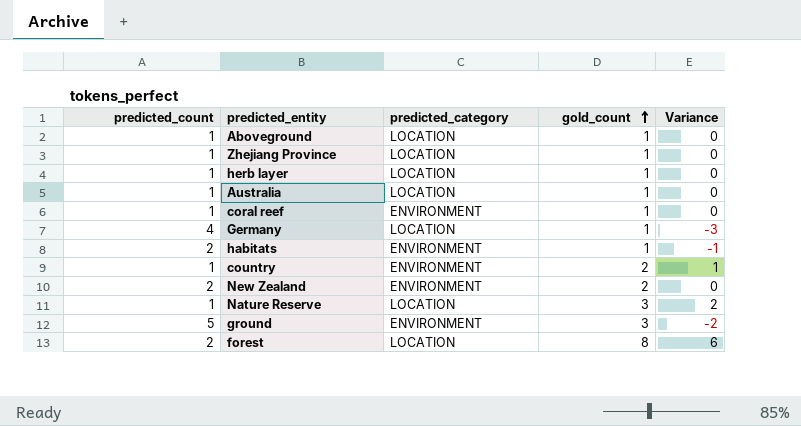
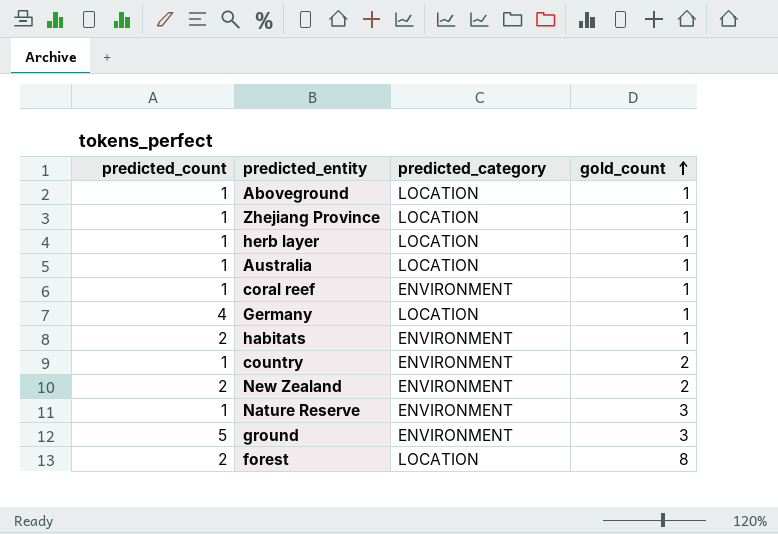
column Variance | formula: [gold_count] - [predicted_count] -> none
Nature Reserve | predicted_category: LOCATION -> ENVIRONMENT

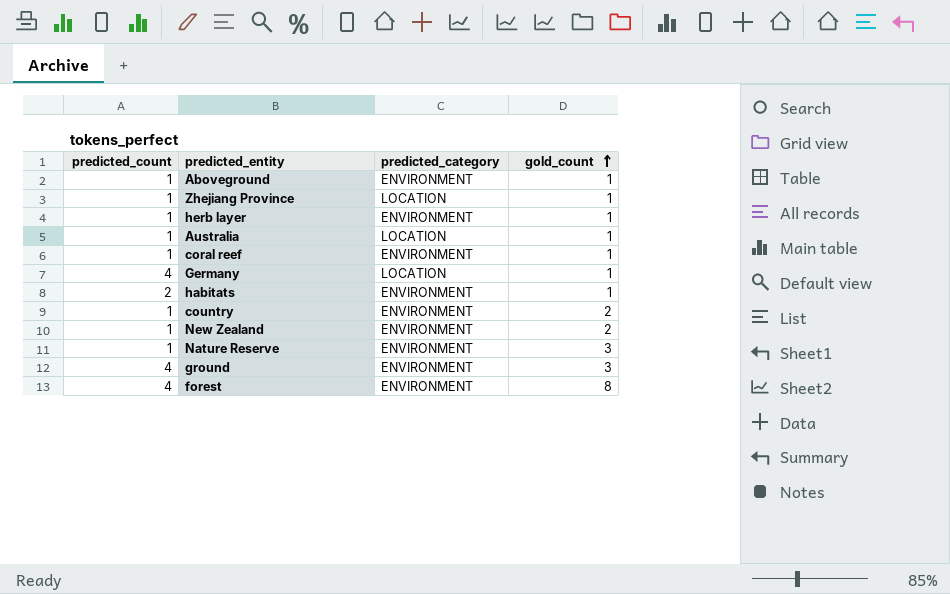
Aboveground | predicted_category: LOCATION -> ENVIRONMENT
herb layer | predicted_category: LOCATION -> ENVIRONMENT
New Zealand | predicted_count: 2 -> 1
ground | predicted_count: 5 -> 4
forest | predicted_count: 2 -> 4
forest | predicted_category: LOCATION -> ENVIRONMENT

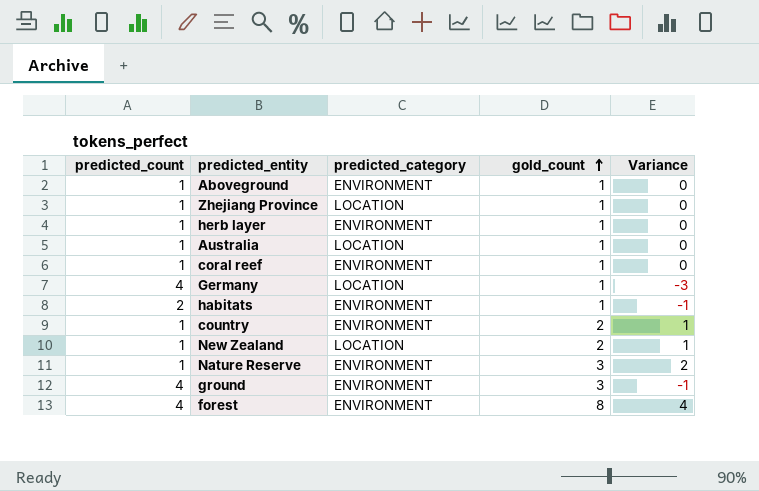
column Variance | formula: none -> [gold_count] - [predicted_count]
New Zealand | predicted_category: ENVIRONMENT -> LOCATION

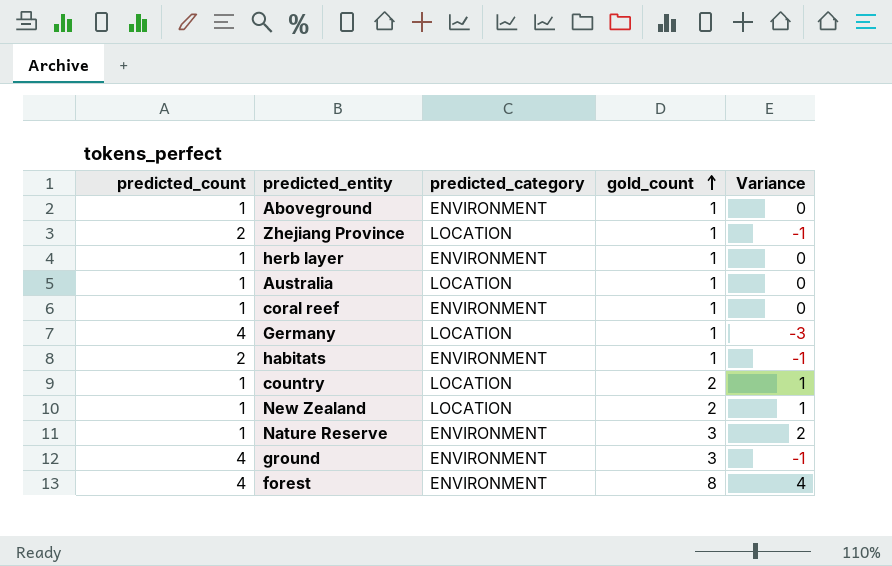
Zhejiang Province | predicted_count: 1 -> 2
Zhejiang Province | Variance: 0 -> -1
country | predicted_category: ENVIRONMENT -> LOCATION

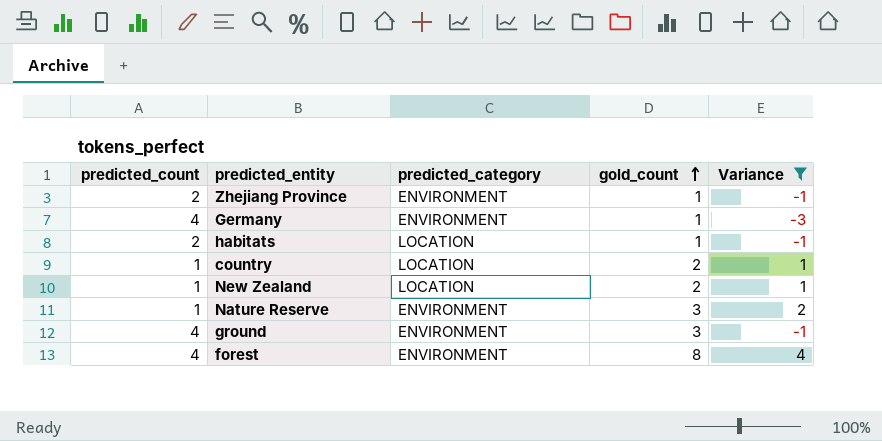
filter: none -> Variance != 0
Zhejiang Province | predicted_category: LOCATION -> ENVIRONMENT
Germany | predicted_category: LOCATION -> ENVIRONMENT
habitats | predicted_category: ENVIRONMENT -> LOCATION

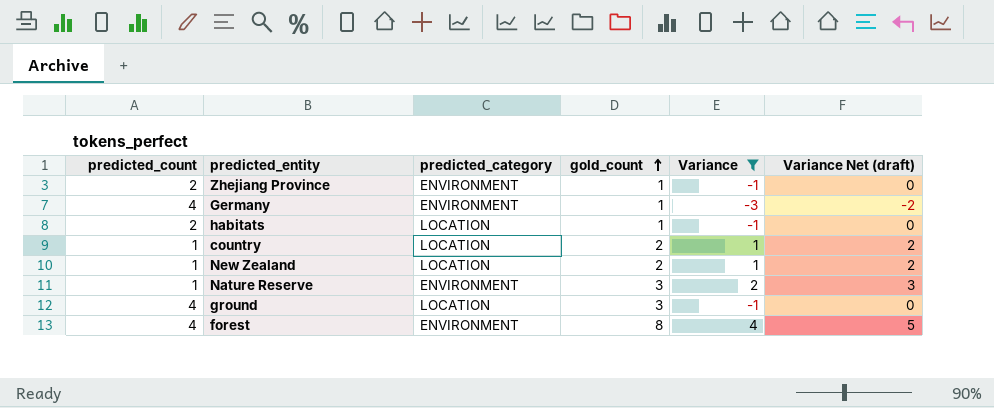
column Variance Net (draft) | formula: none -> [Variance] + 1
ground | predicted_category: ENVIRONMENT -> LOCATION

